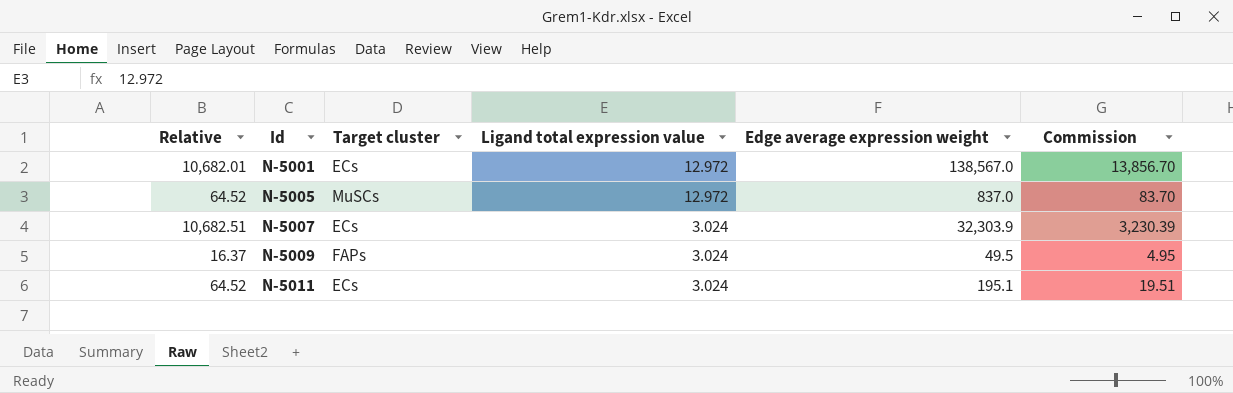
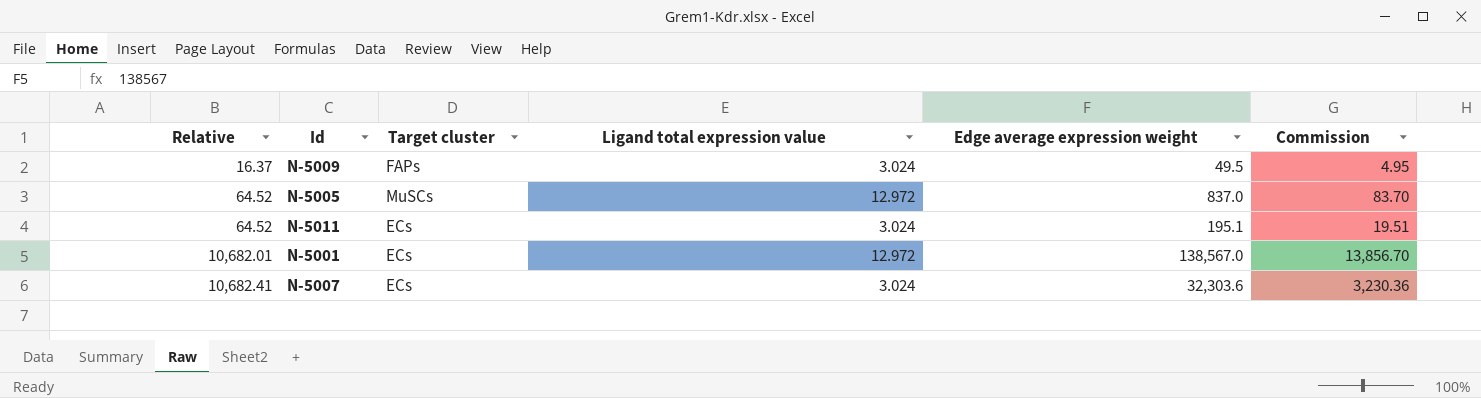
row order: Id ascending -> Relative ascending
N-5007 | Relative: 10,682.51 -> 10,682.41
N-5007 | Edge average expression weight: 32,303.9 -> 32,303.6
N-5007 | Commission: 3,230.39 -> 3,230.36

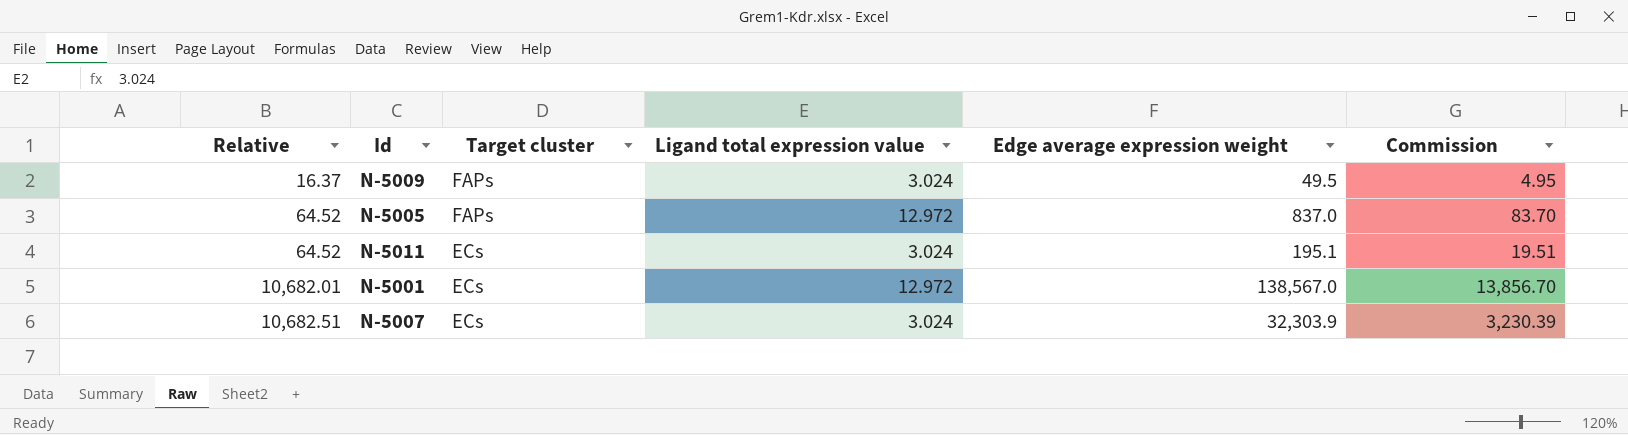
N-5005 | Target cluster: MuSCs -> FAPs
N-5007 | Relative: 10,682.41 -> 10,682.51
N-5007 | Edge average expression weight: 32,303.6 -> 32,303.9
N-5007 | Commission: 3,230.36 -> 3,230.39

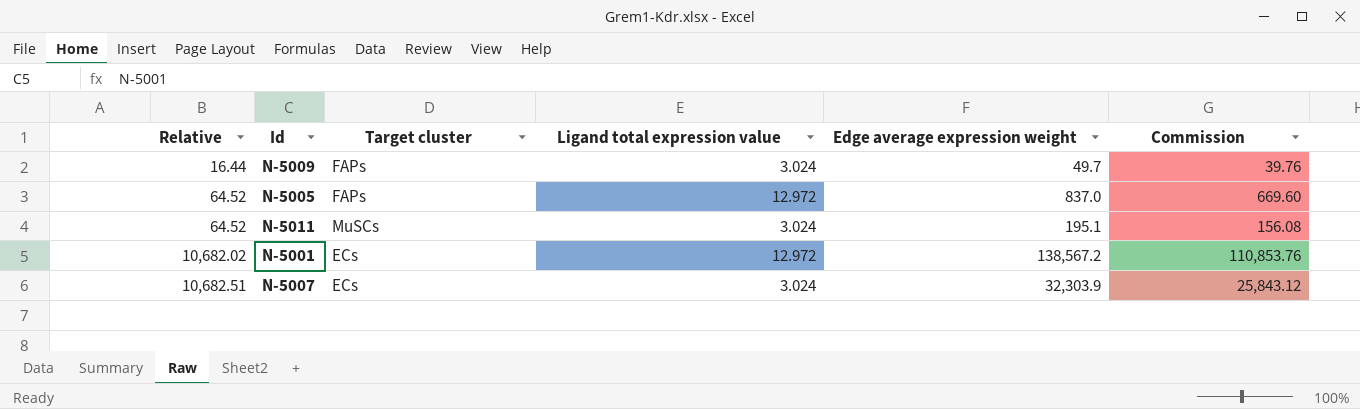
column Commission | formula: [Edge average expression weight] * 0.1 -> [Edge average expression weight] * 0.8
N-5009 | Relative: 16.37 -> 16.44
N-5009 | Edge average expression weight: 49.5 -> 49.7
N-5011 | Target cluster: ECs -> MuSCs
N-5001 | Relative: 10,682.01 -> 10,682.02
N-5001 | Edge average expression weight: 138,567.0 -> 138,567.2

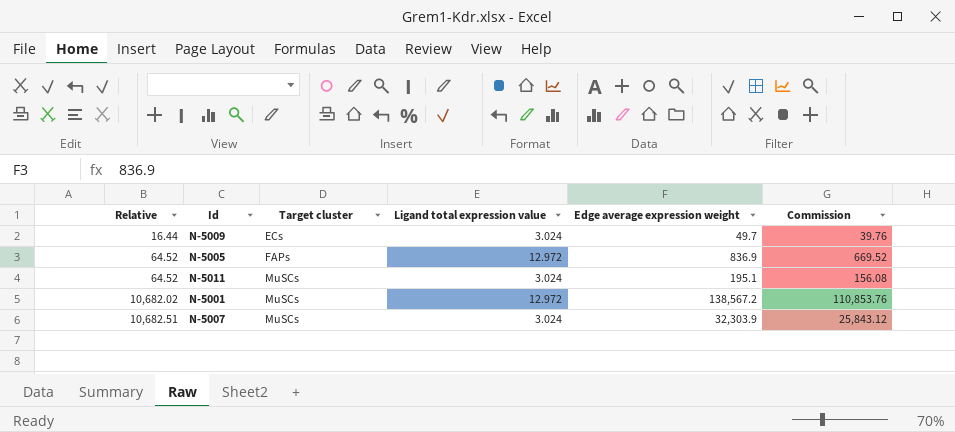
N-5009 | Target cluster: FAPs -> ECs
N-5005 | Edge average expression weight: 837.0 -> 836.9
N-5005 | Commission: 669.60 -> 669.52
N-5001 | Target cluster: ECs -> MuSCs
N-5007 | Target cluster: ECs -> MuSCs

